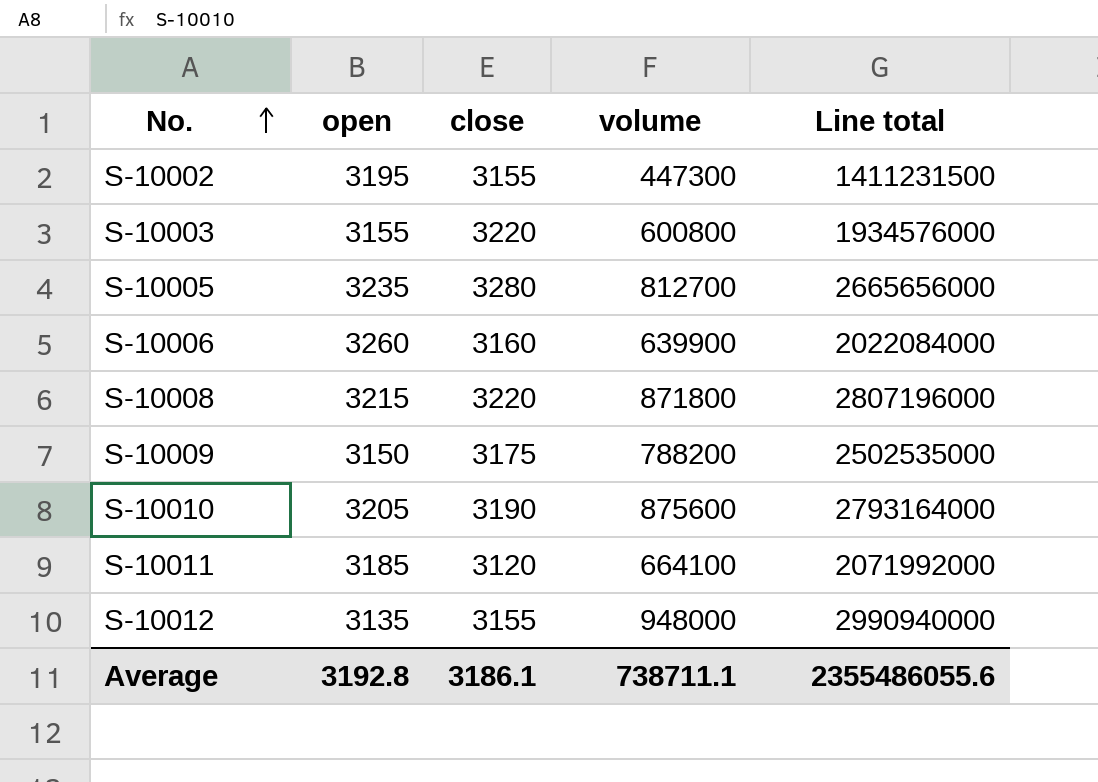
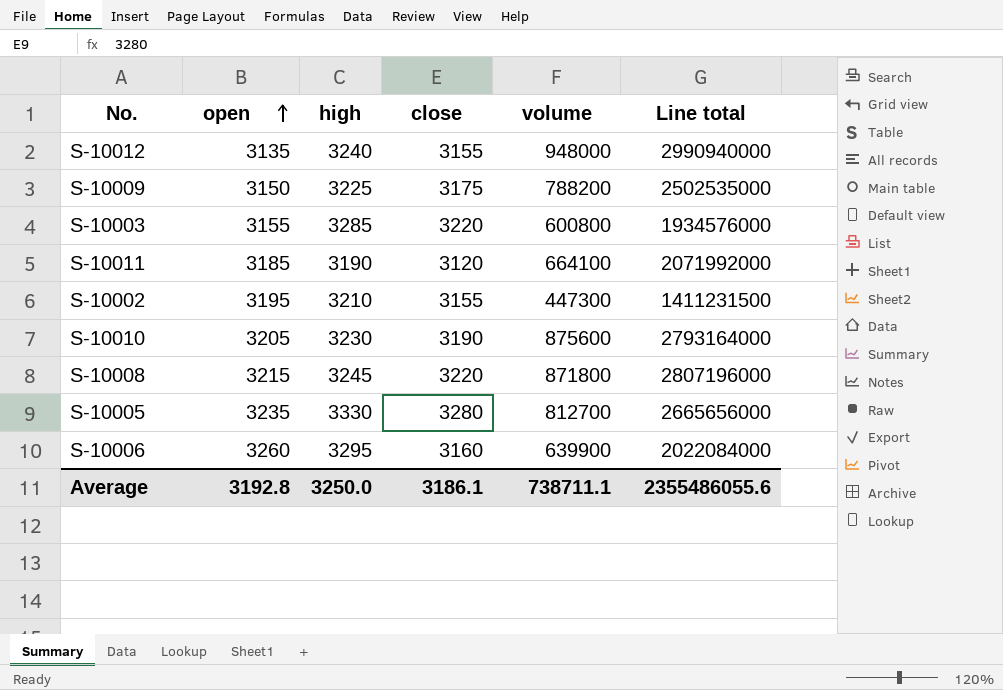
row order: No. ascending -> open ascending
column high | position: none -> 3

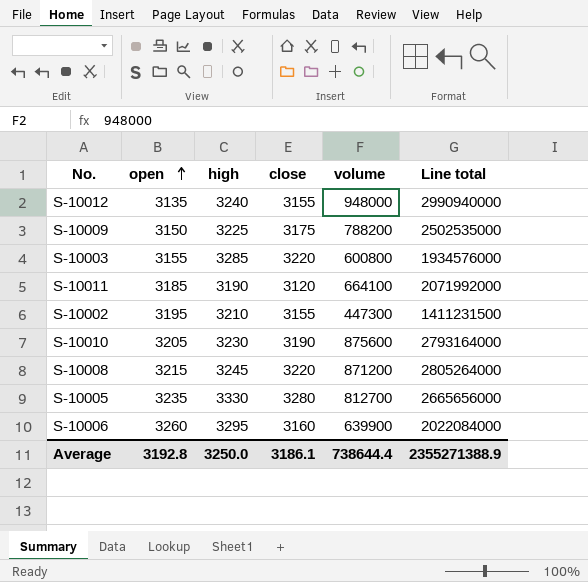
S-10008 | volume: 871800 -> 871200
S-10008 | Line total: 2807196000 -> 2805264000
Average | volume: 738711.1 -> 738644.4
Average | Line total: 2355486055.6 -> 2355271388.9

